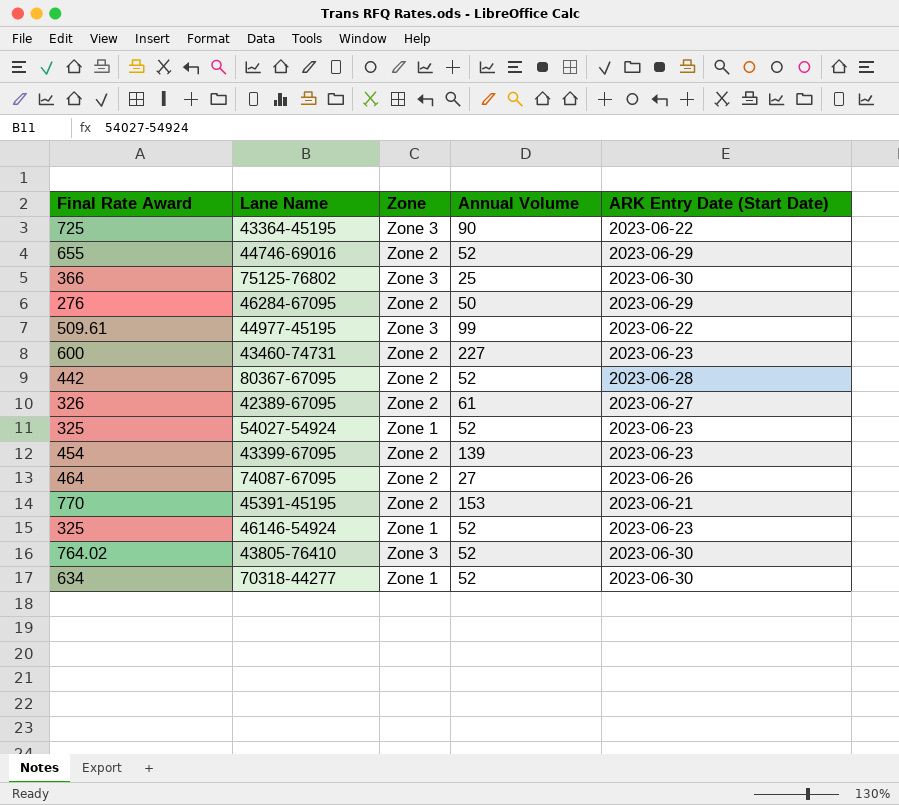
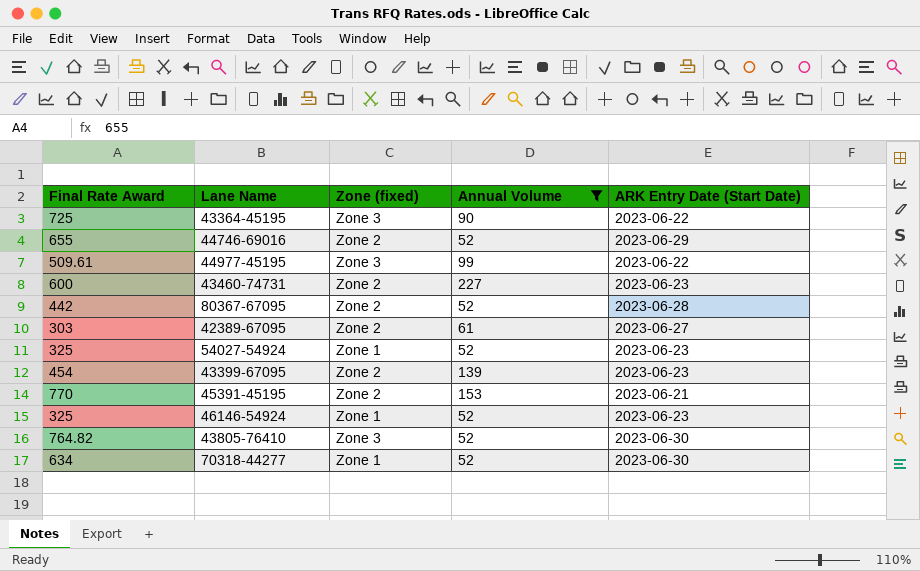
filter: none -> Annual Volume >= 52
column name: Zone -> Zone (fixed)
42389-67095 | Final Rate Award: 326 -> 303
43805-76410 | Final Rate Award: 764.02 -> 764.82

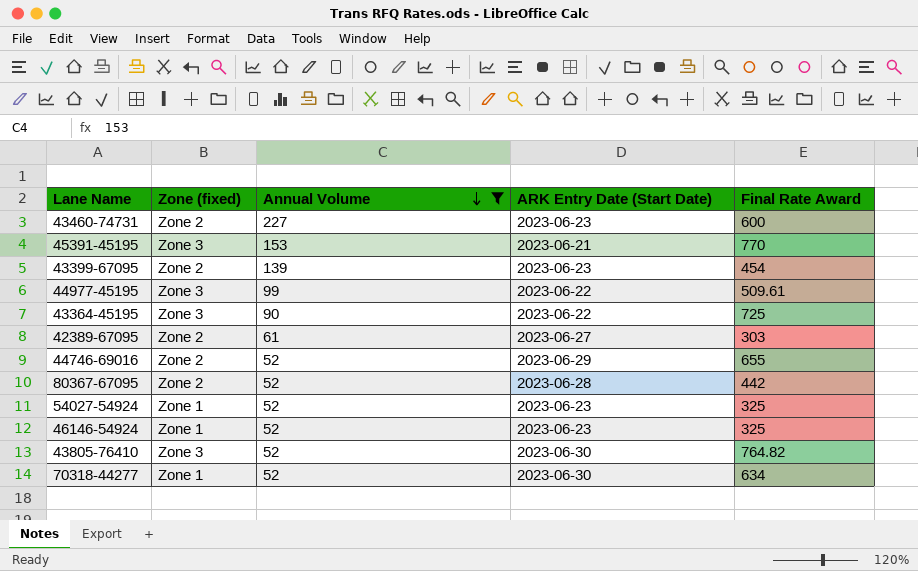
row order: none -> Annual Volume descending
column Final Rate Award | position: 1 -> 5
45391-45195 | Zone (fixed): Zone 2 -> Zone 3

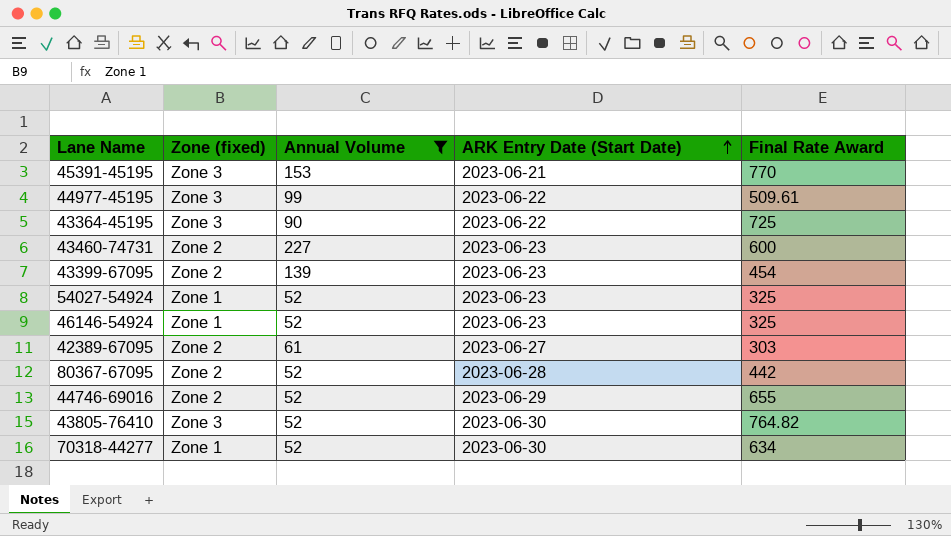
row order: Annual Volume descending -> ARK Entry Date (Start Date) ascending

